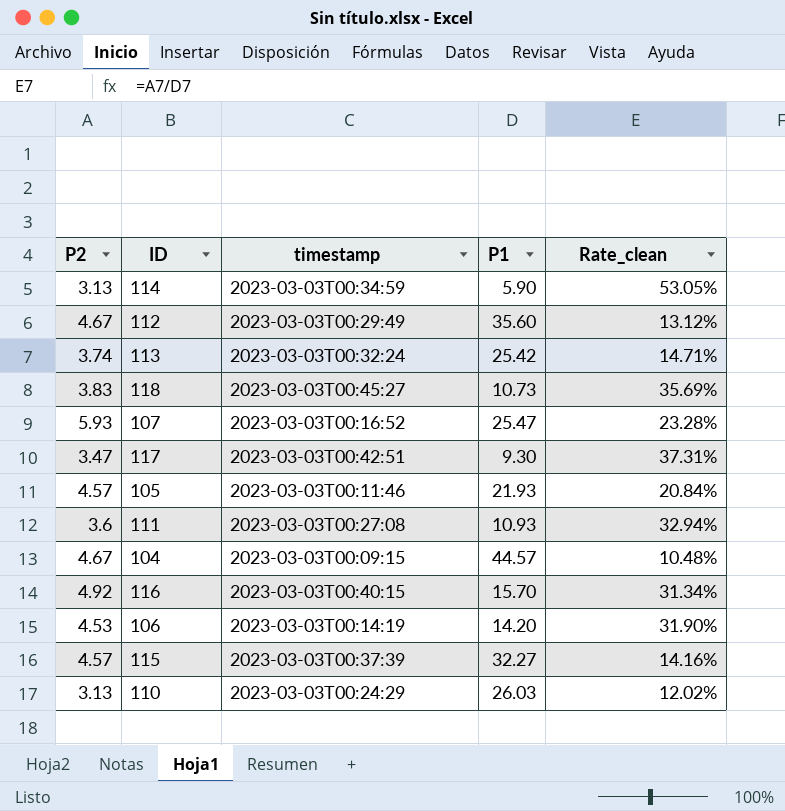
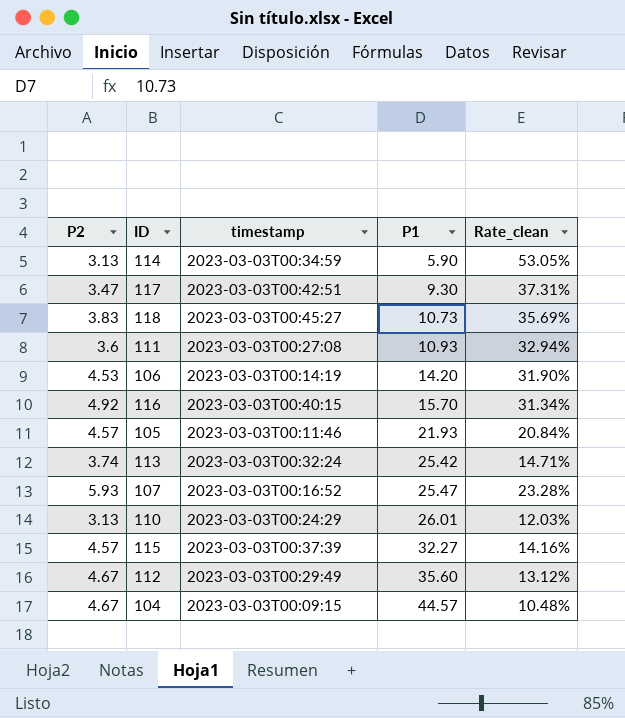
row order: none -> P1 ascending
110 | P1: 26.03 -> 26.01
110 | Rate_clean: 12.02% -> 12.03%

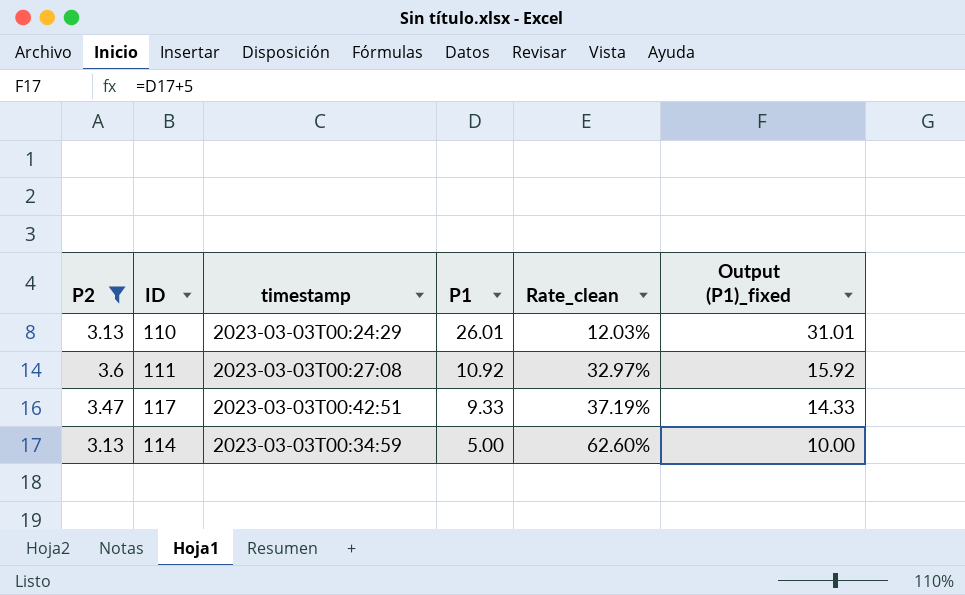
filter: none -> P2 <= 3.6
row order: P1 ascending -> P1 descending
column Output (P1)_fixed | formula: none -> [P1] + 5
111 | P1: 10.93 -> 10.92
111 | Rate_clean: 32.94% -> 32.97%
117 | P1: 9.30 -> 9.33
117 | Rate_clean: 37.31% -> 37.19%
114 | P1: 5.90 -> 5.00
114 | Rate_clean: 53.05% -> 62.60%

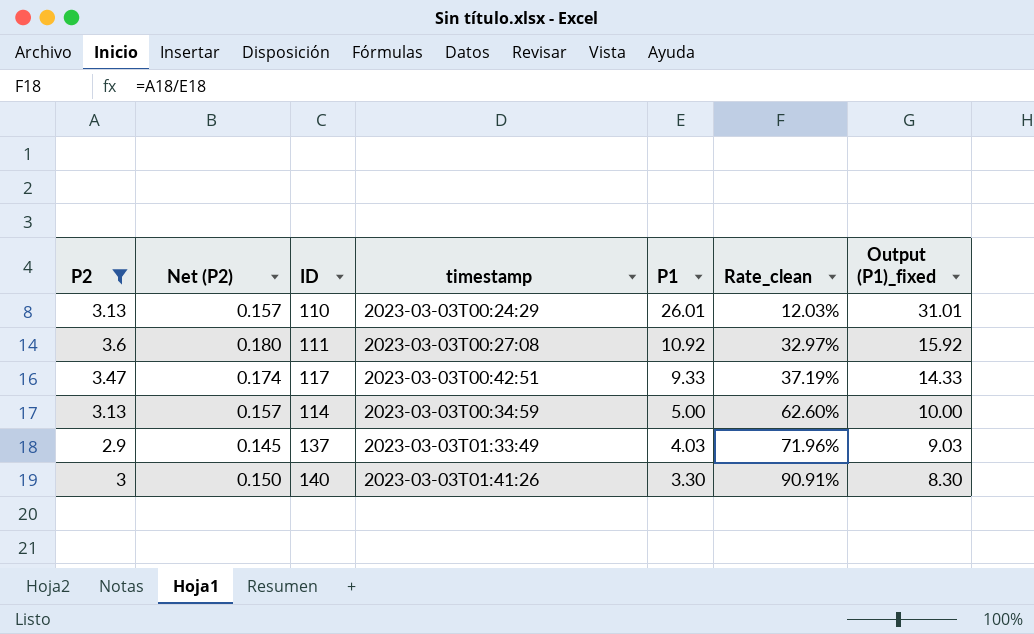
column Net (P2) | formula: none -> [P2] * 0.05
row 137: none -> 2.9 | 0.145 | 2023-03-03T01:33:49 | 4.03 | 71.96% | 9.03
row 140: none -> 3 | 0.150 | 2023-03-03T01:41:26 | 3.30 | 90.91% | 8.30

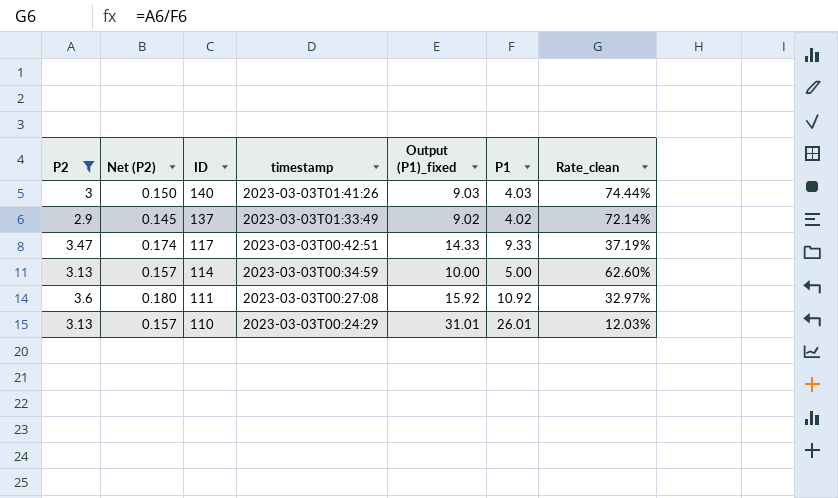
row order: P1 descending -> ID descending
column Output (P1)_fixed | position: 7 -> 5
140 | Output (P1)_fixed: 8.30 -> 9.03
140 | P1: 3.30 -> 4.03
140 | Rate_clean: 90.91% -> 74.44%
137 | Output (P1)_fixed: 9.03 -> 9.02
137 | P1: 4.03 -> 4.02
137 | Rate_clean: 71.96% -> 72.14%

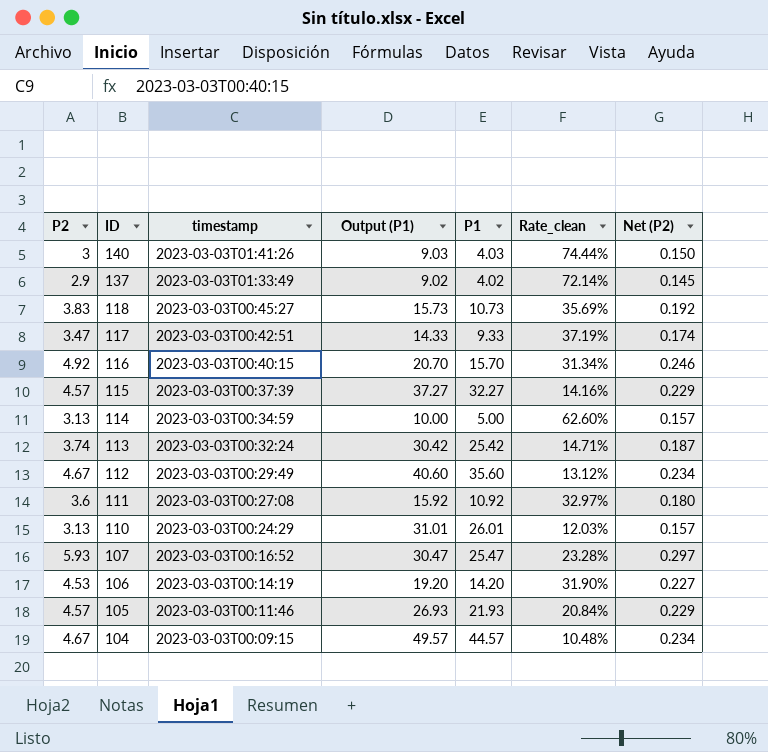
filter: P2 <= 3.6 -> none
column name: Output (P1)_fixed -> Output (P1)
column Net (P2) | position: 2 -> 7

